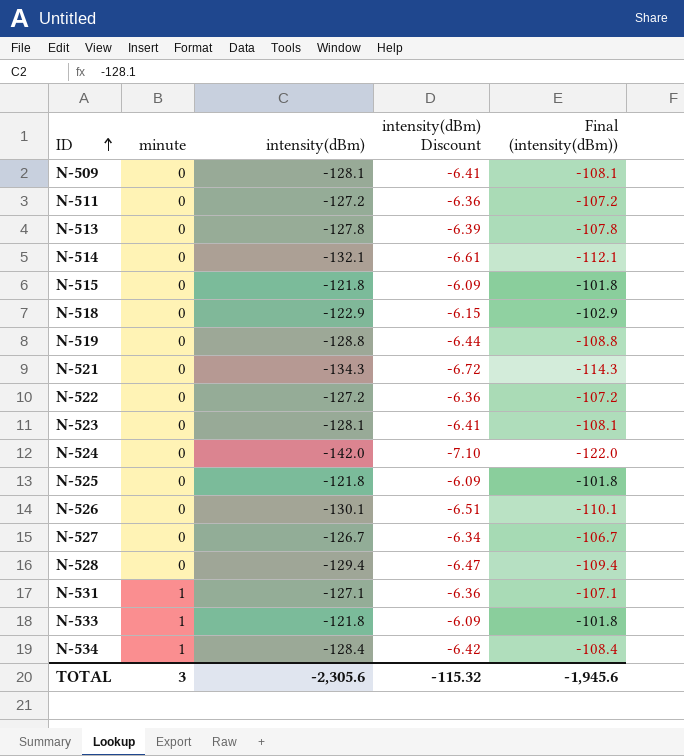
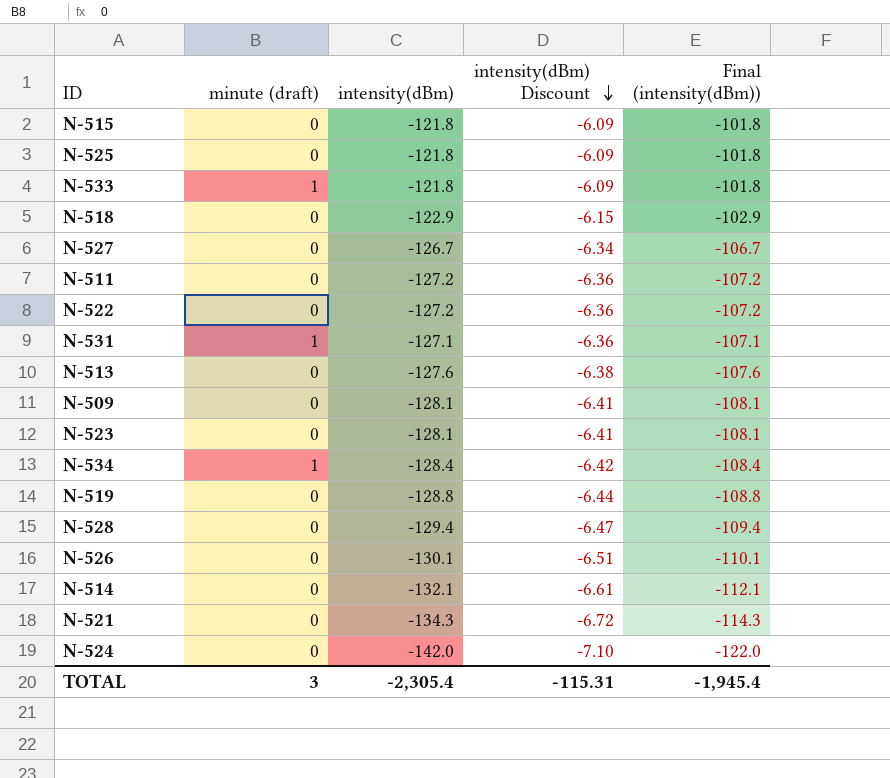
row order: ID ascending -> intensity(dBm) Discount descending
column name: minute -> minute (draft)
N-513 | intensity(dBm): -127.8 -> -127.6
N-513 | intensity(dBm) Discount: -6.39 -> -6.38
N-513 | Final (intensity(dBm)): -107.8 -> -107.6
TOTAL | intensity(dBm): -2,305.6 -> -2,305.4
TOTAL | intensity(dBm) Discount: -115.32 -> -115.31
TOTAL | Final (intensity(dBm)): -1,945.6 -> -1,945.4

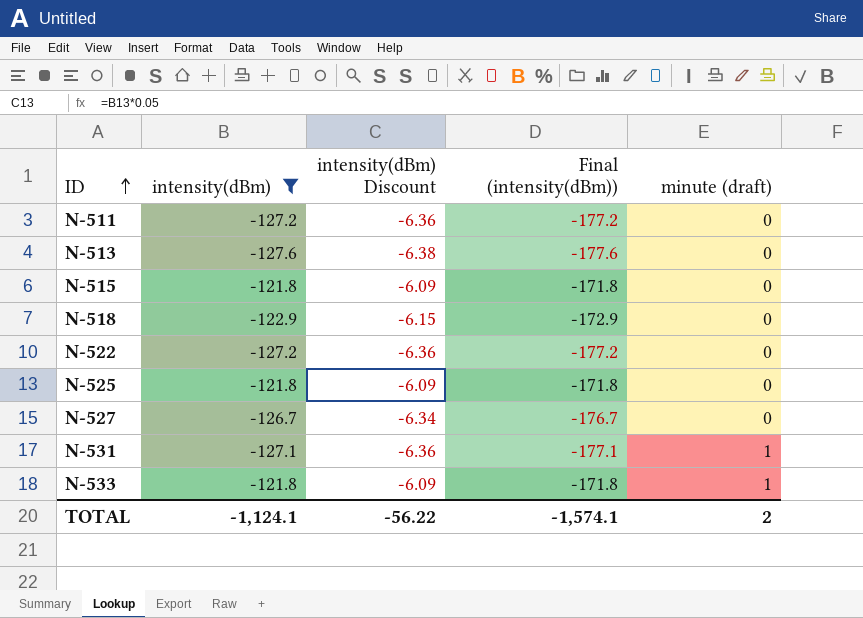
filter: none -> intensity(dBm) >= -127.6
row order: intensity(dBm) Discount descending -> ID ascending
column Final (intensity(dBm)) | formula: [intensity(dBm)] + 20 -> [intensity(dBm)] - 50
column minute (draft) | position: 2 -> 5
TOTAL | intensity(dBm): -2,305.4 -> -1,124.1
TOTAL | intensity(dBm) Discount: -115.31 -> -56.22
TOTAL | Final (intensity(dBm)): -1,945.4 -> -1,574.1
TOTAL | minute (draft): 3 -> 2

